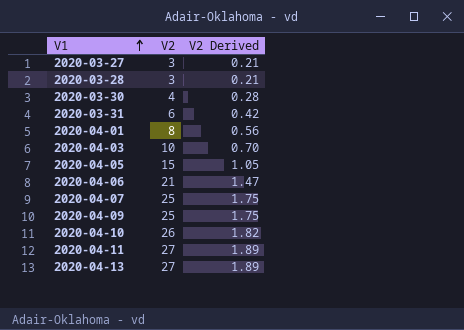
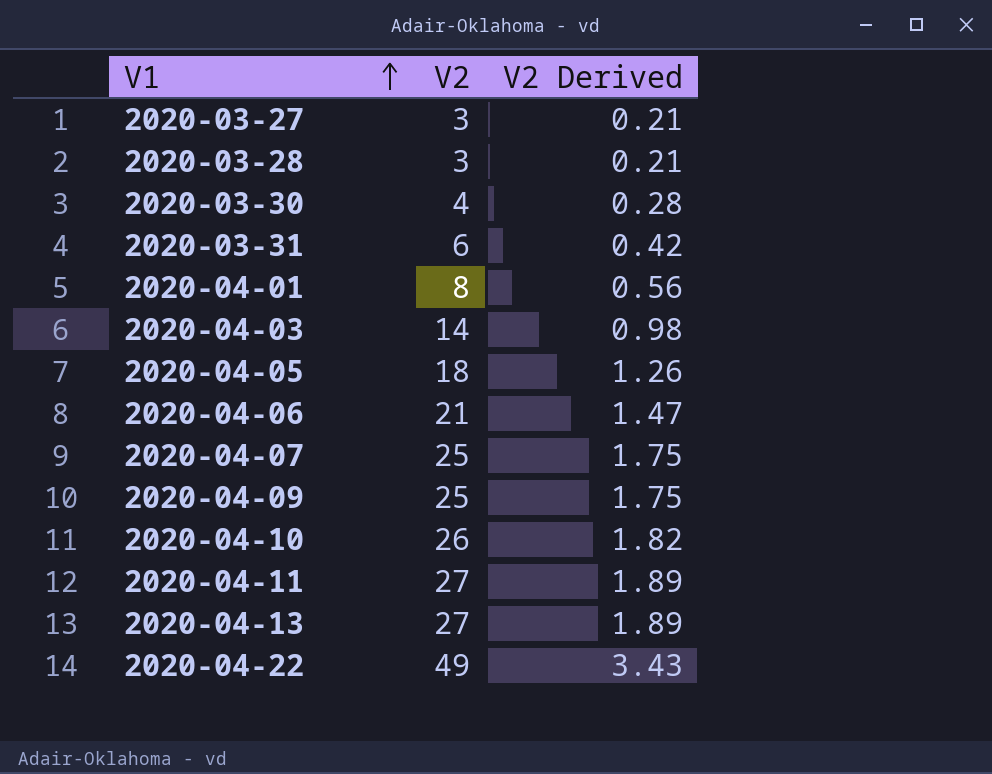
2020-04-03 | V2: 10 -> 14
2020-04-03 | V2 Derived: 0.70 -> 0.98
2020-04-05 | V2: 15 -> 18
2020-04-05 | V2 Derived: 1.05 -> 1.26
row 2020-04-22: none -> 49 | 3.43

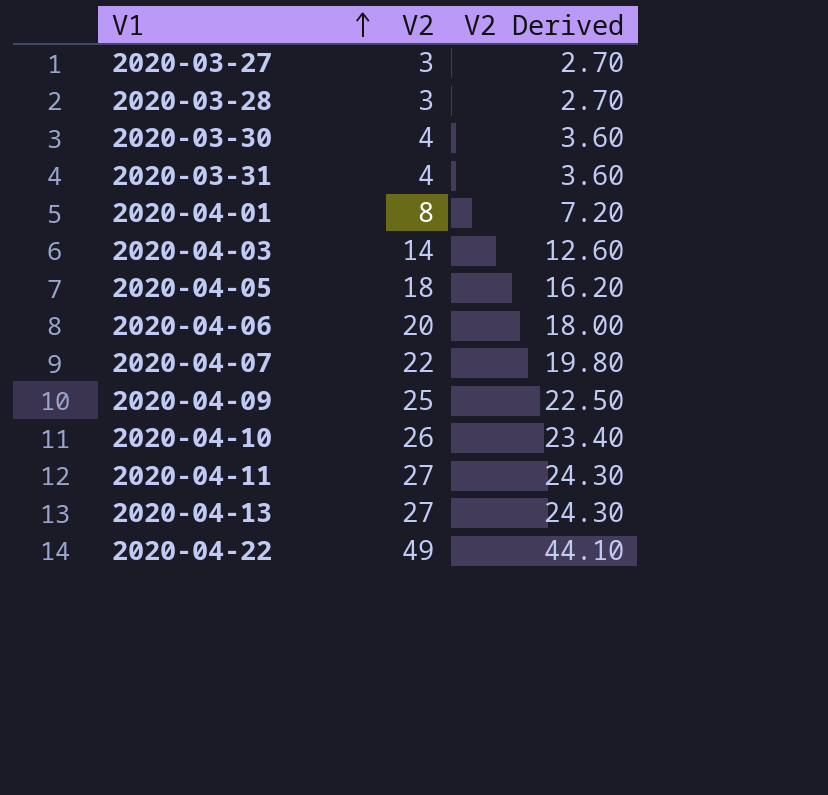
column V2 Derived | formula: [V2] * 0.07 -> [V2] * 0.9
2020-03-31 | V2: 6 -> 4
2020-04-06 | V2: 21 -> 20
2020-04-07 | V2: 25 -> 22

